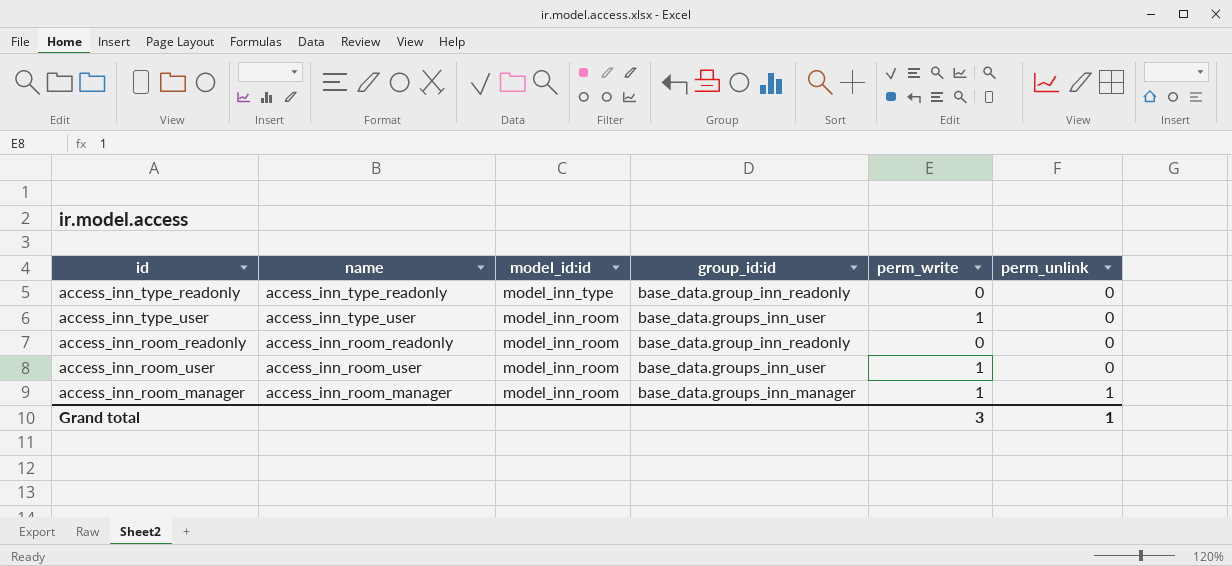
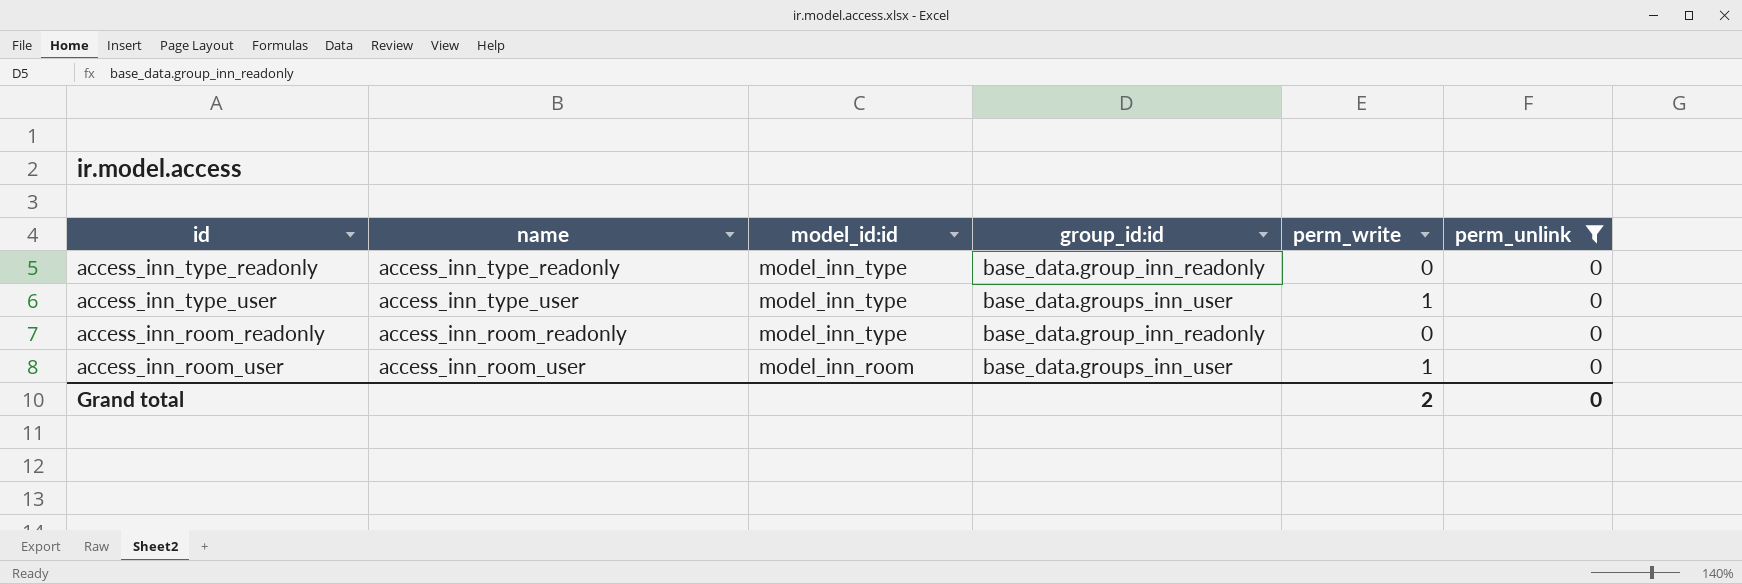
filter: none -> perm_unlink = 0
access_inn_type_user | model_id:id: model_inn_room -> model_inn_type
access_inn_room_readonly | model_id:id: model_inn_room -> model_inn_type
Grand total | perm_write: 3 -> 2
Grand total | perm_unlink: 1 -> 0

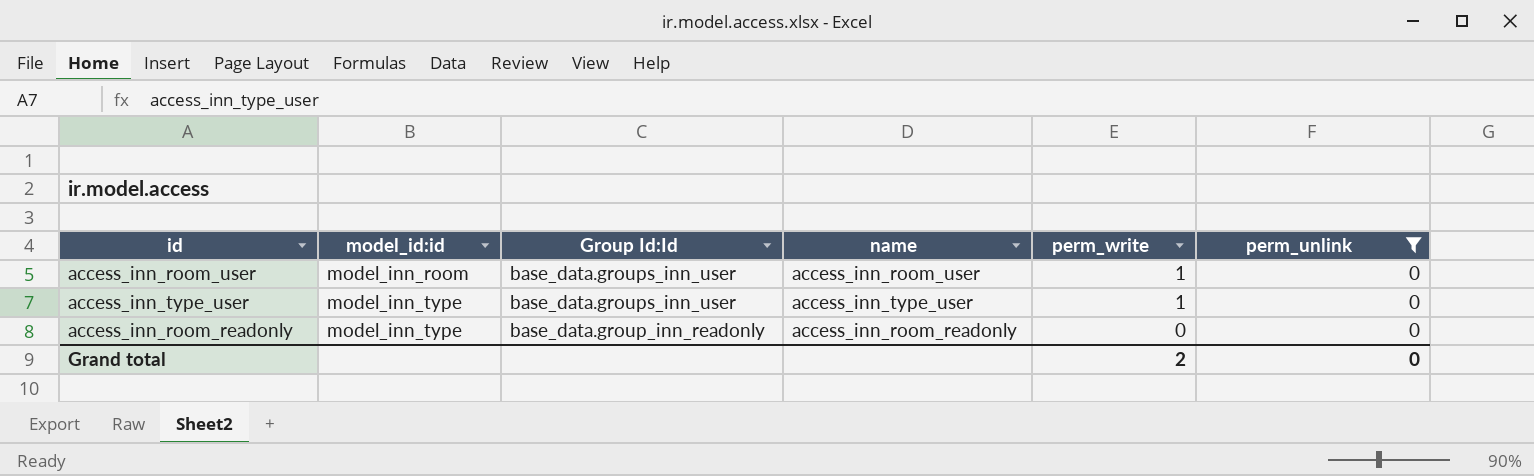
row order: model_id:id descending -> model_id:id ascending
column name: group_id:id -> Group Id:Id
column name | position: 2 -> 4
row access_inn_type_readonly: access_inn_type_readonly | model_inn_type | base_data.group_inn_readonly | 0 | 0 -> none

